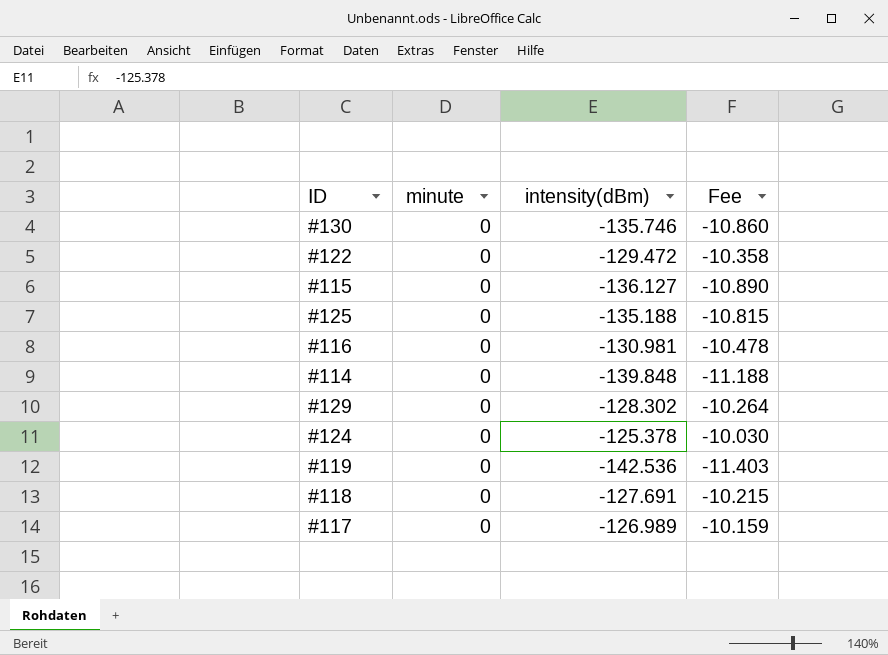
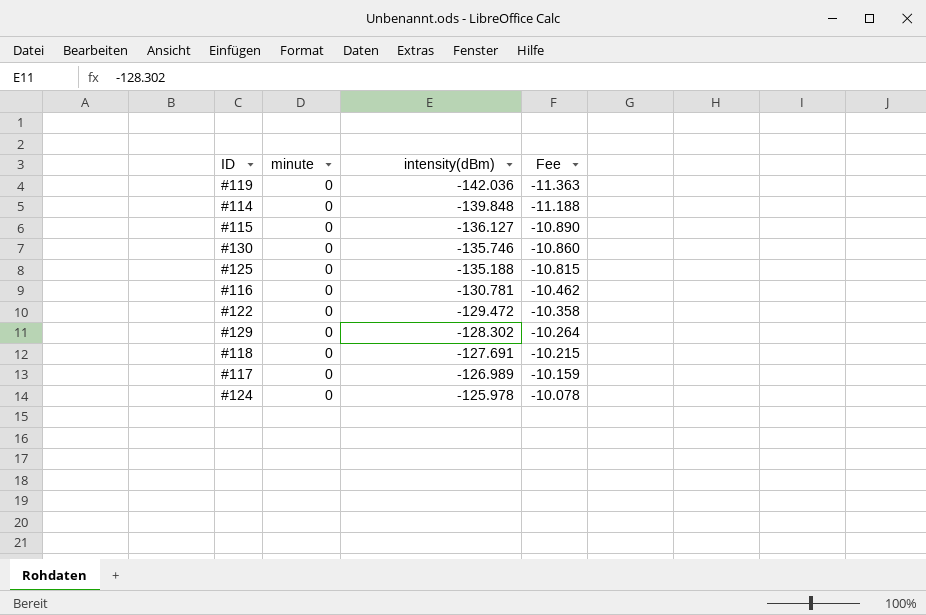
row order: none -> intensity(dBm) ascending
#119 | intensity(dBm): -142.536 -> -142.036
#119 | Fee: -11.403 -> -11.363
#116 | intensity(dBm): -130.981 -> -130.781
#116 | Fee: -10.478 -> -10.462
#124 | intensity(dBm): -125.378 -> -125.978
#124 | Fee: -10.030 -> -10.078

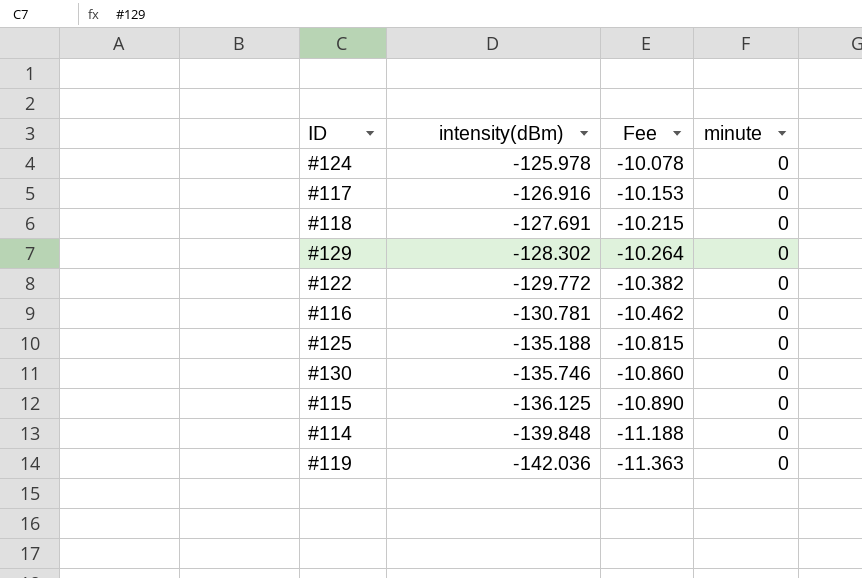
row order: intensity(dBm) ascending -> intensity(dBm) descending
column minute | position: 2 -> 4
#117 | intensity(dBm): -126.989 -> -126.916
#117 | Fee: -10.159 -> -10.153
#122 | intensity(dBm): -129.472 -> -129.772
#122 | Fee: -10.358 -> -10.382
#115 | intensity(dBm): -136.127 -> -136.125

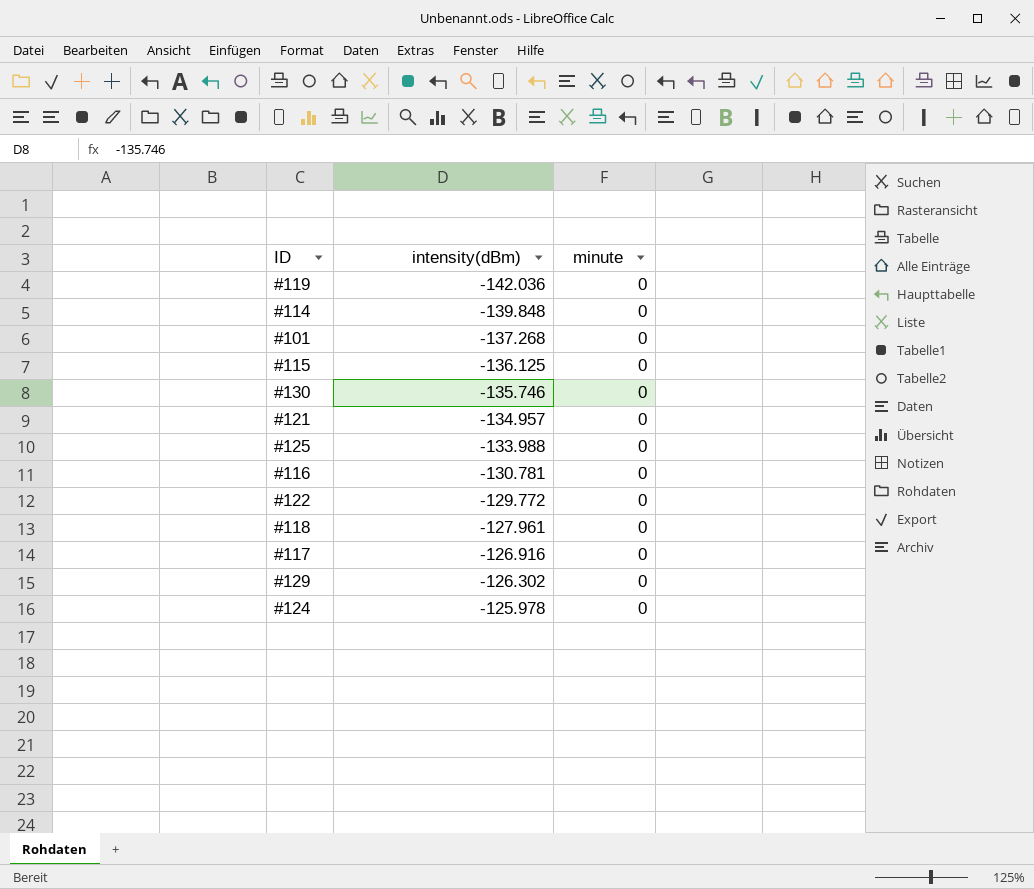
row order: intensity(dBm) descending -> intensity(dBm) ascending
column Fee | formula: [intensity(dBm)] * 0.08 -> none
row #101: none -> -137.268 | 0
row #121: none -> -134.957 | 0
#125 | intensity(dBm): -135.188 -> -133.988
#118 | intensity(dBm): -127.691 -> -127.961
#129 | intensity(dBm): -128.302 -> -126.302

